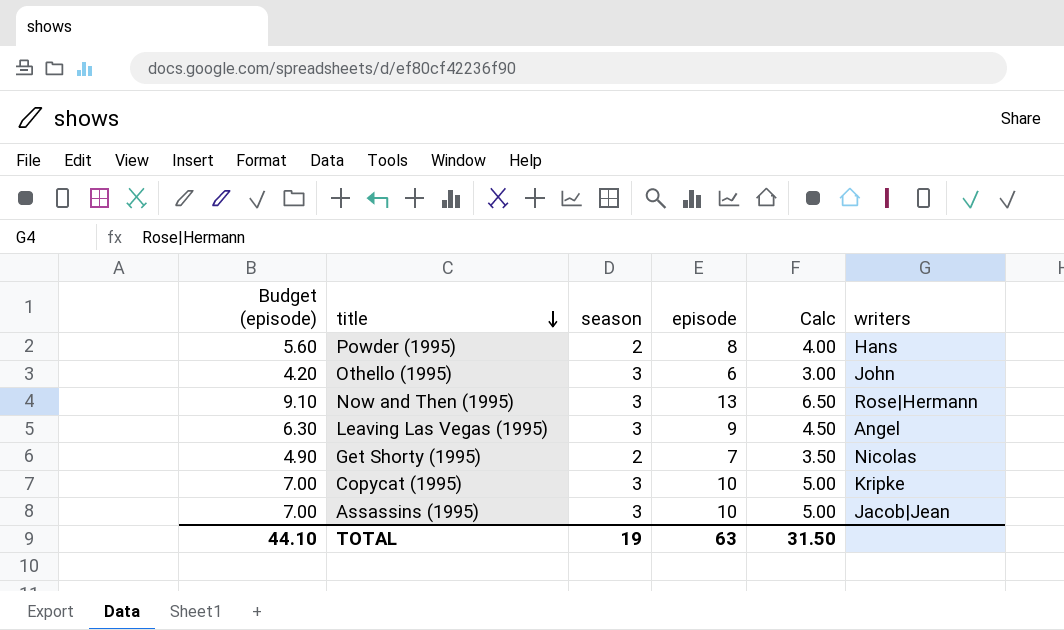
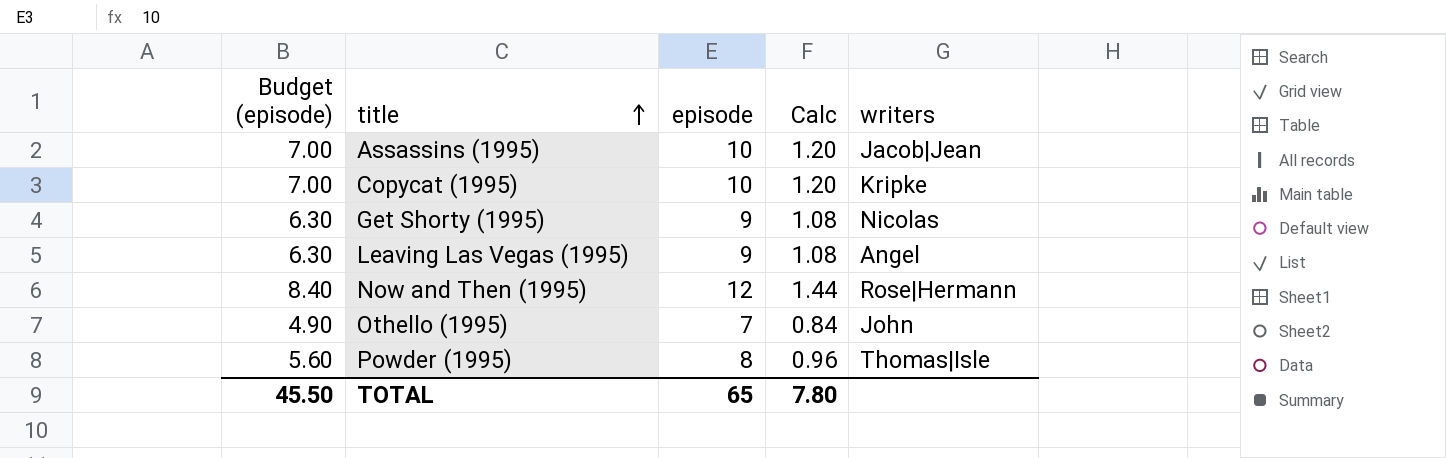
row order: title descending -> title ascending
column season | position: 3 -> none
column Calc | formula: [episode] * 0.5 -> [episode] * 0.12
Get Shorty (1995) | Budget (episode): 4.90 -> 6.30
Get Shorty (1995) | episode: 7 -> 9
Now and Then (1995) | Budget (episode): 9.10 -> 8.40
Now and Then (1995) | episode: 13 -> 12
Othello (1995) | Budget (episode): 4.20 -> 4.90
Othello (1995) | episode: 6 -> 7
Powder (1995) | writers: Hans -> Thomas|Isle
TOTAL | Budget (episode): 44.10 -> 45.50
TOTAL | episode: 63 -> 65
TOTAL | Calc: 31.50 -> 7.80

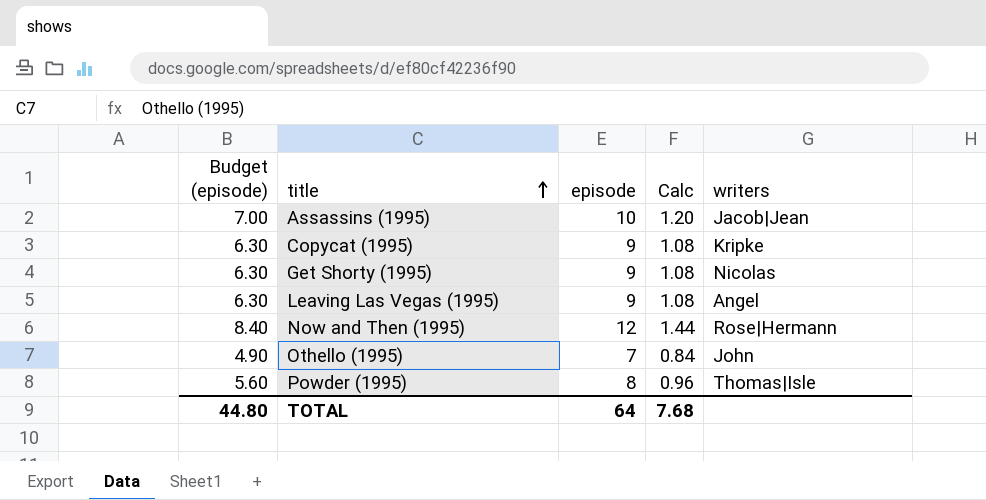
Copycat (1995) | Budget (episode): 7.00 -> 6.30
Copycat (1995) | episode: 10 -> 9
Copycat (1995) | Calc: 1.20 -> 1.08
TOTAL | Budget (episode): 45.50 -> 44.80
TOTAL | episode: 65 -> 64
TOTAL | Calc: 7.80 -> 7.68

